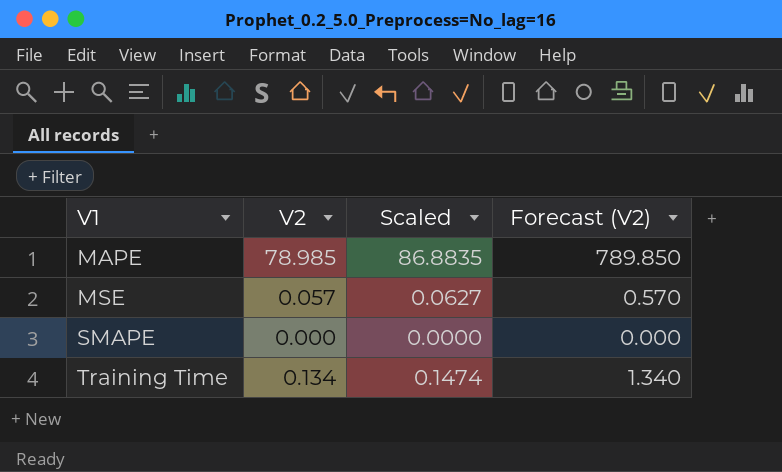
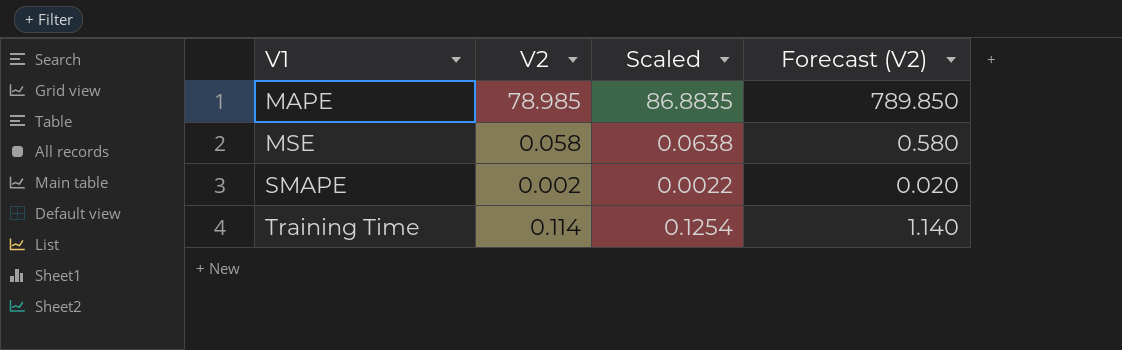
MSE | V2: 0.057 -> 0.058
MSE | Scaled: 0.0627 -> 0.0638
MSE | Forecast (V2): 0.570 -> 0.580
SMAPE | V2: 0.000 -> 0.002
SMAPE | Scaled: 0.0000 -> 0.0022
SMAPE | Forecast (V2): 0.000 -> 0.020
Training Time | V2: 0.134 -> 0.114
Training Time | Scaled: 0.1474 -> 0.1254
Training Time | Forecast (V2): 1.340 -> 1.140

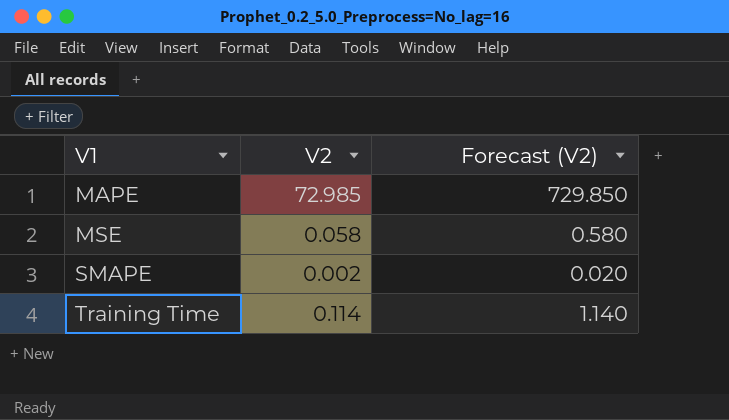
column Scaled | formula: [V2] * 1.1 -> none
MAPE | V2: 78.985 -> 72.985
MAPE | Forecast (V2): 789.850 -> 729.850

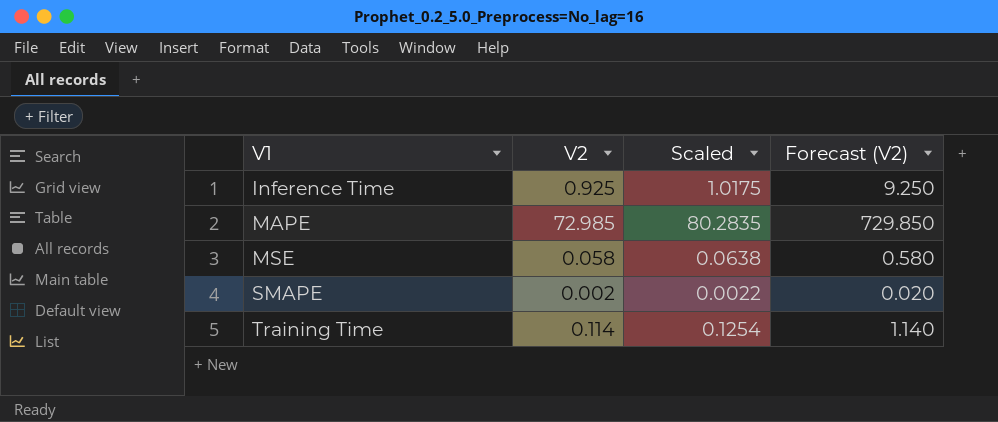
column Scaled | formula: none -> [V2] * 1.1
row Inference Time: none -> 0.925 | 1.0175 | 9.250

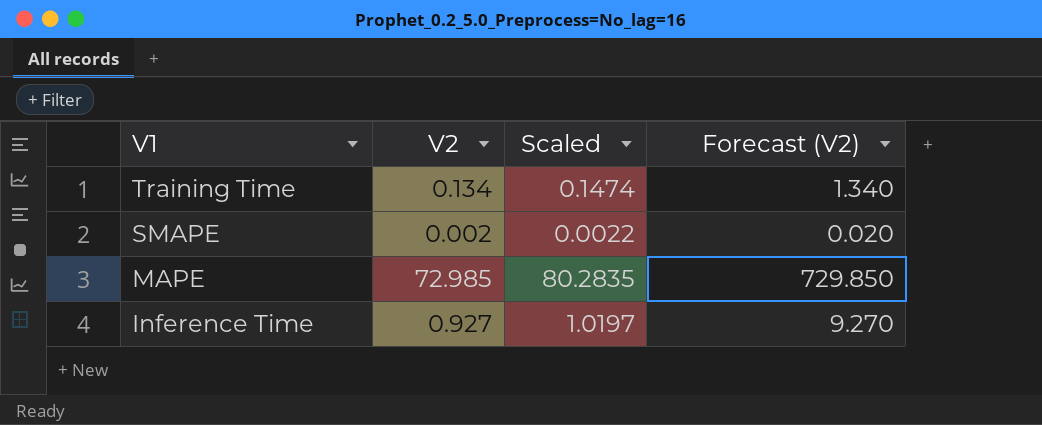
row order: V1 ascending -> V1 descending
row MSE: 0.058 | 0.0638 | 0.580 -> none
Training Time | V2: 0.114 -> 0.134
Training Time | Scaled: 0.1254 -> 0.1474
Training Time | Forecast (V2): 1.140 -> 1.340
Inference Time | V2: 0.925 -> 0.927
Inference Time | Scaled: 1.0175 -> 1.0197
Inference Time | Forecast (V2): 9.250 -> 9.270

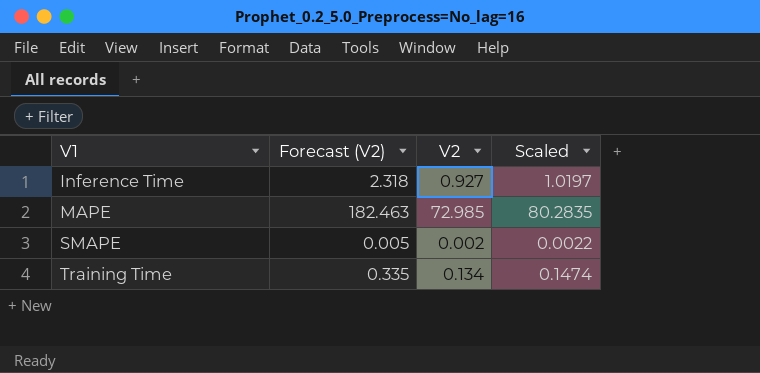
row order: V1 descending -> V1 ascending
column Forecast (V2) | formula: [V2] * 10 -> [V2] * 2.5
column Forecast (V2) | position: 4 -> 2

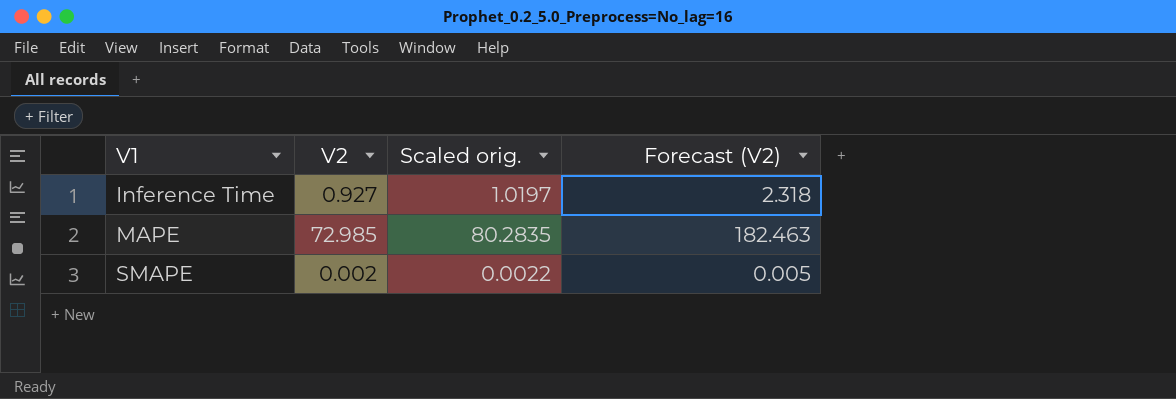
column name: Scaled -> Scaled orig.
column Forecast (V2) | position: 2 -> 4
row Training Time: 0.335 | 0.134 | 0.1474 -> none

